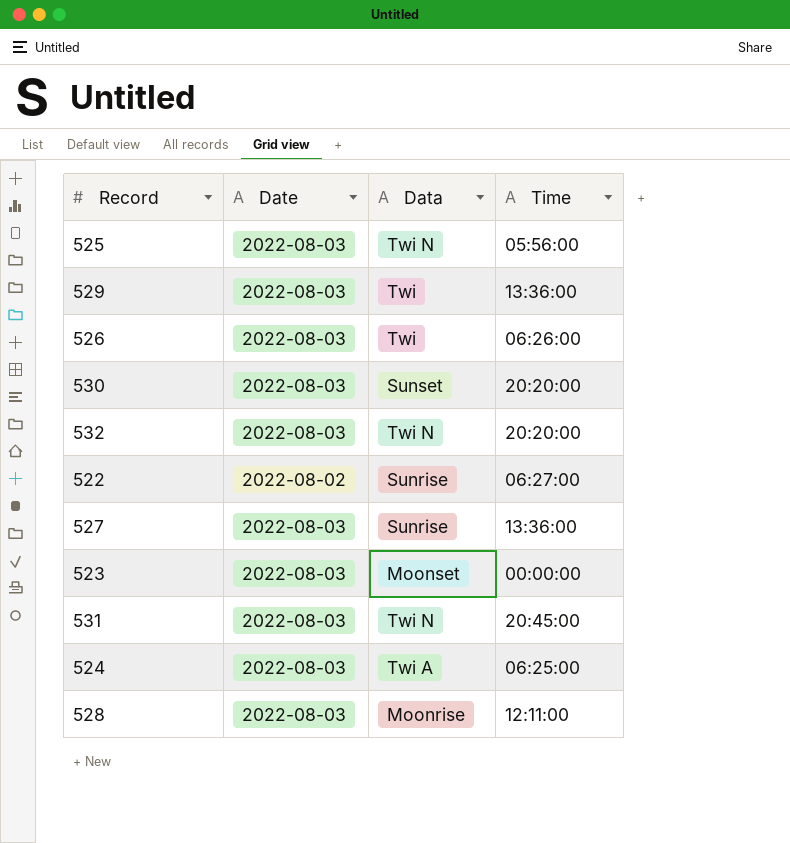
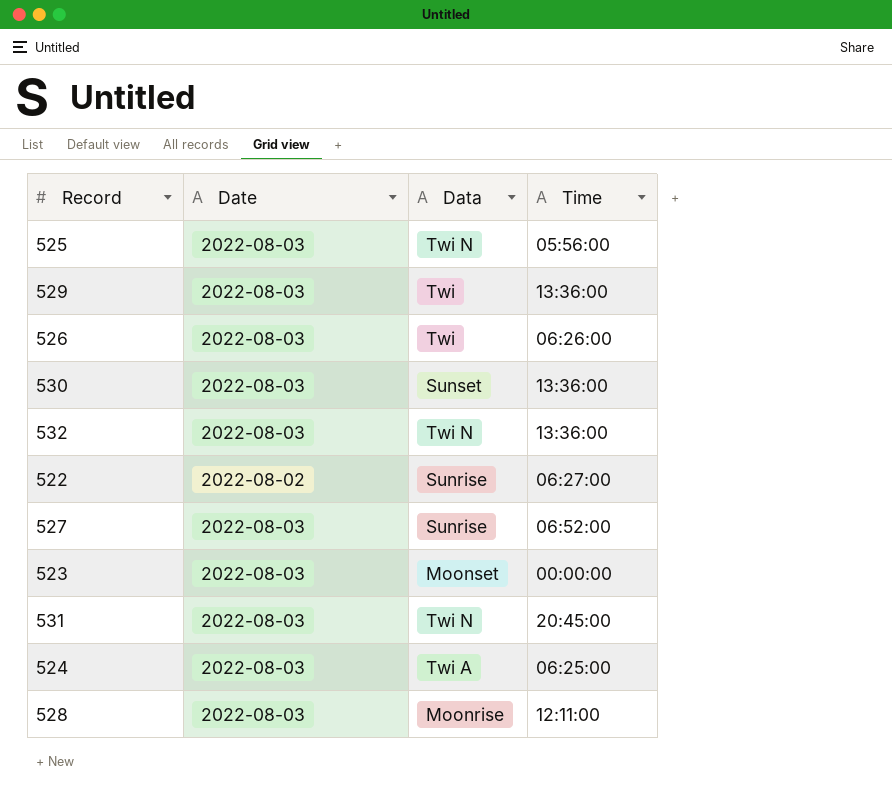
530 | Time: 20:20:00 -> 13:36:00
532 | Time: 20:20:00 -> 13:36:00
527 | Time: 13:36:00 -> 06:52:00

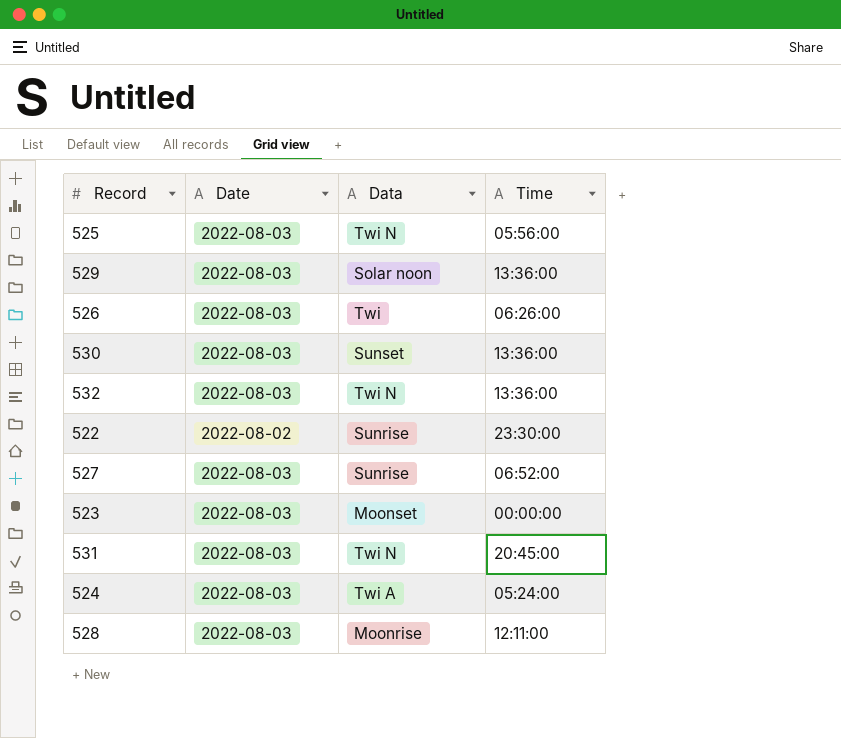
529 | Data: Twi -> Solar noon
522 | Time: 06:27:00 -> 23:30:00
524 | Time: 06:25:00 -> 05:24:00

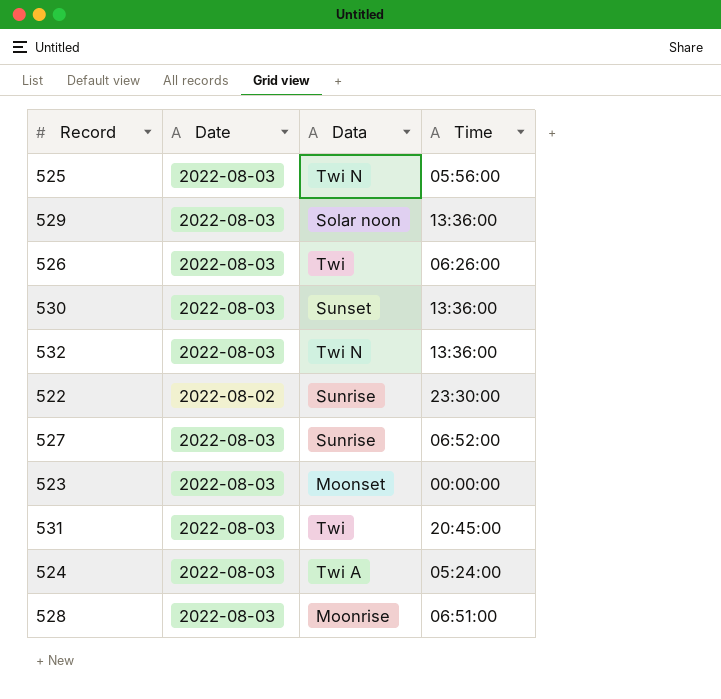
531 | Data: Twi N -> Twi
528 | Time: 12:11:00 -> 06:51:00

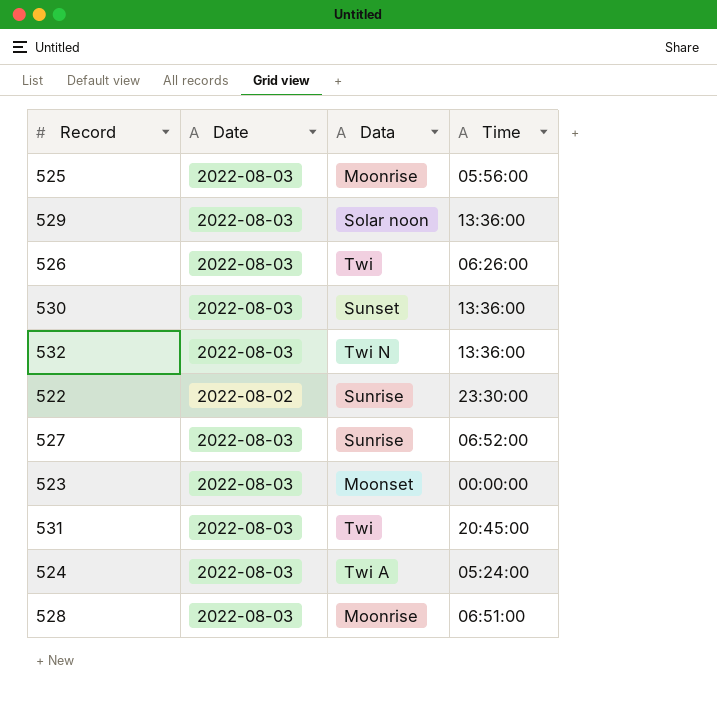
525 | Data: Twi N -> Moonrise

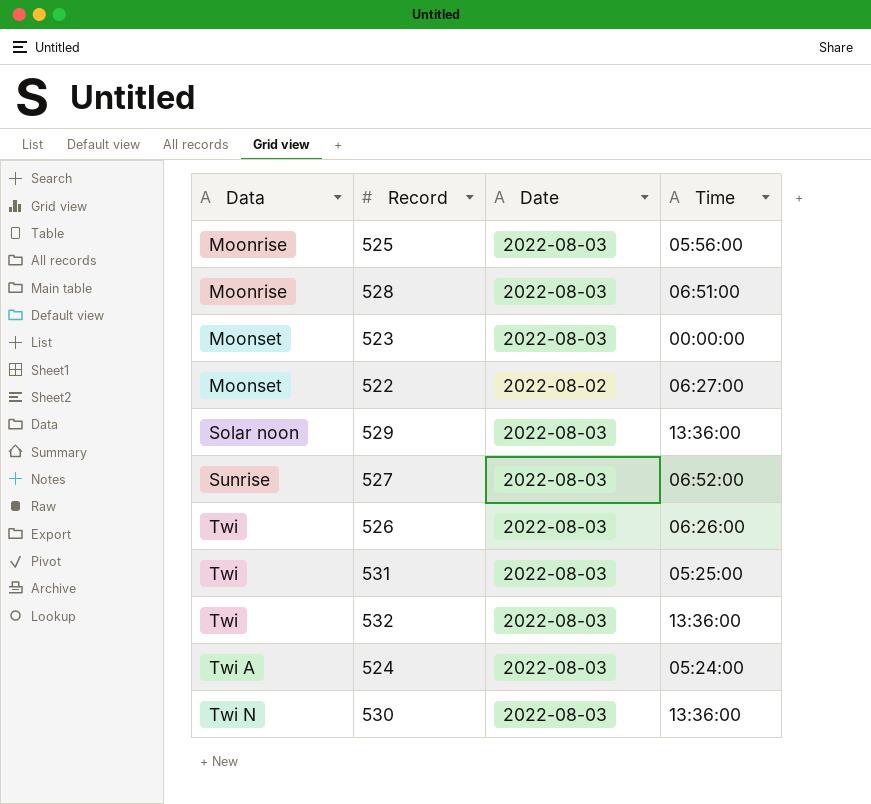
row order: none -> Data ascending
column Data | position: 3 -> 1
522 | Data: Sunrise -> Moonset
522 | Time: 23:30:00 -> 06:27:00
531 | Time: 20:45:00 -> 05:25:00
532 | Data: Twi N -> Twi
530 | Data: Sunset -> Twi N

